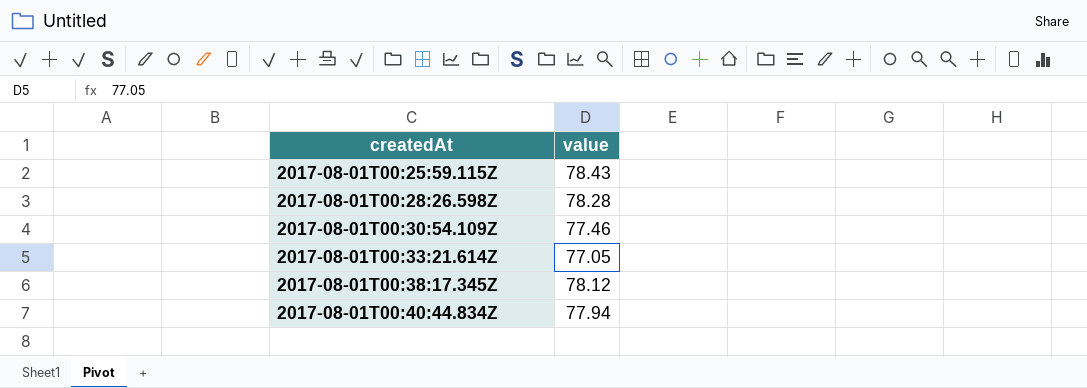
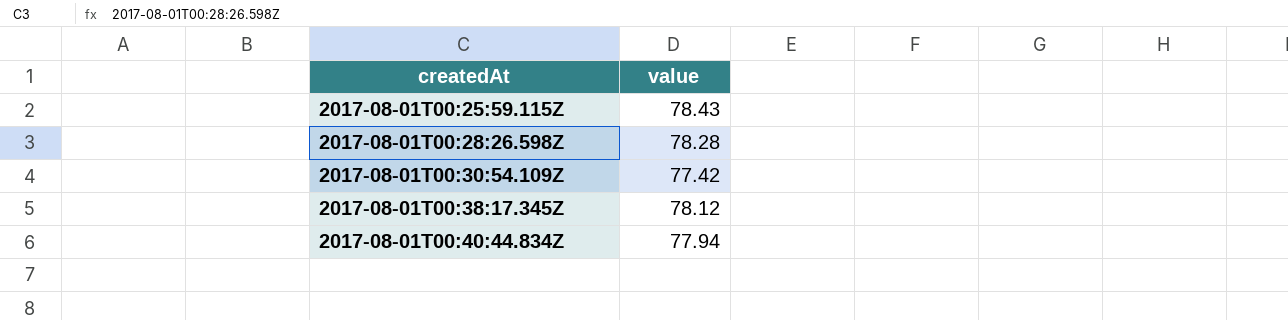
row 2017-08-01T00:33:21.614Z: 77.05 -> none
2017-08-01T00:30:54.109Z | value: 77.46 -> 77.42

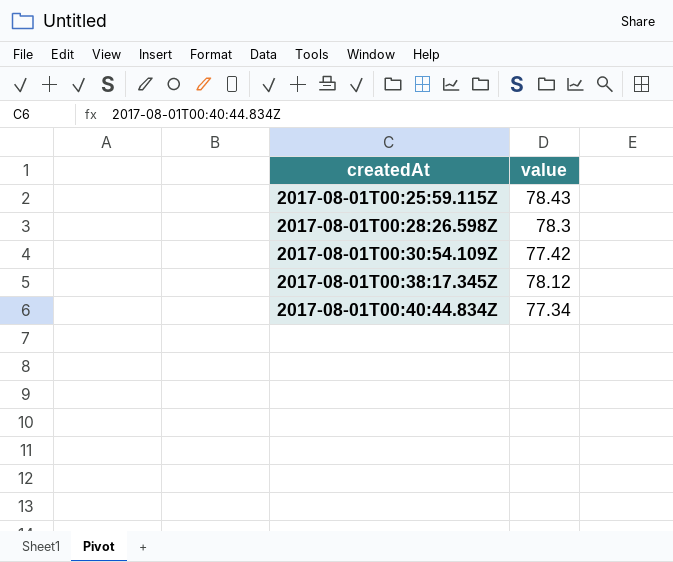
2017-08-01T00:28:26.598Z | value: 78.28 -> 78.3
2017-08-01T00:40:44.834Z | value: 77.94 -> 77.34

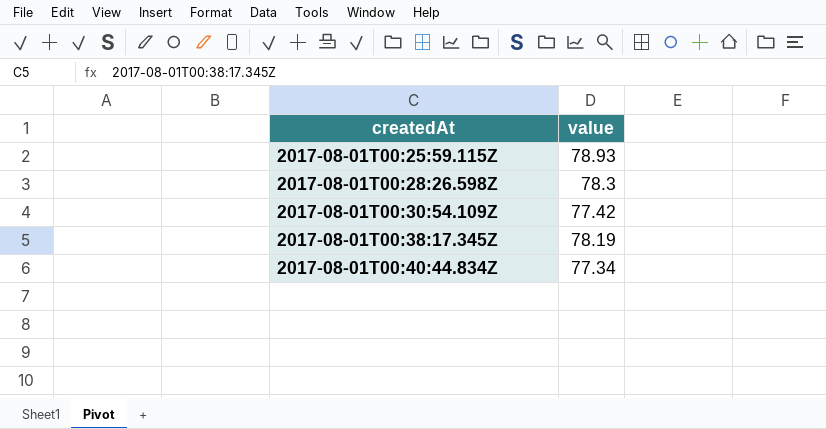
2017-08-01T00:25:59.115Z | value: 78.43 -> 78.93
2017-08-01T00:38:17.345Z | value: 78.12 -> 78.19

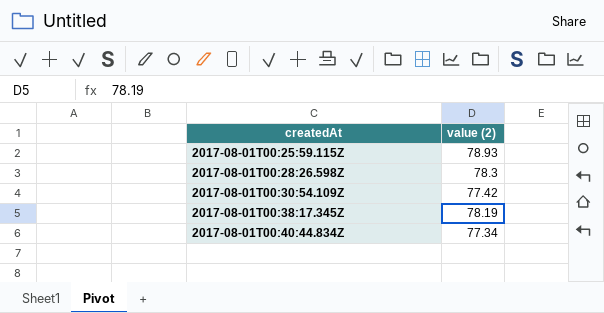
column name: value -> value (2)

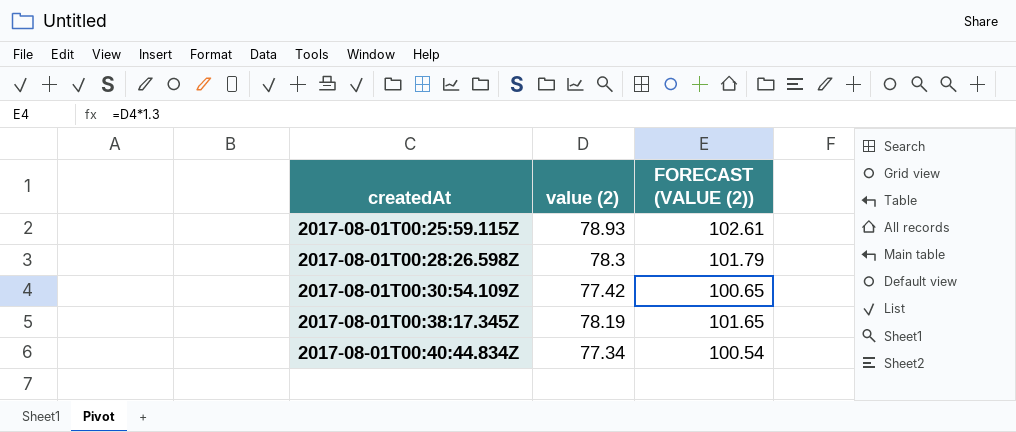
column FORECAST (VALUE (2)) | formula: none -> [value (2)] * 1.3

